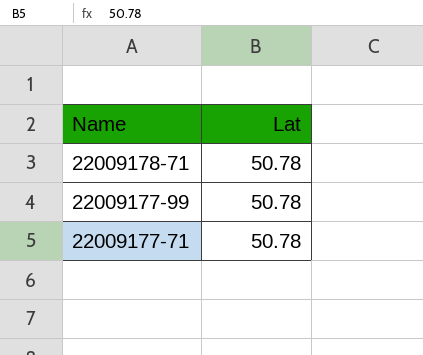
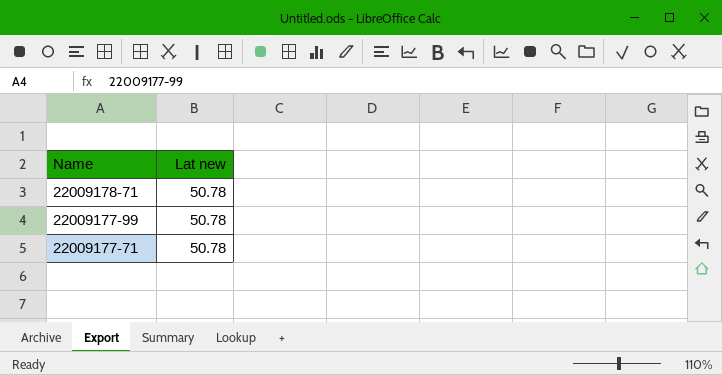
column name: Lat -> Lat new

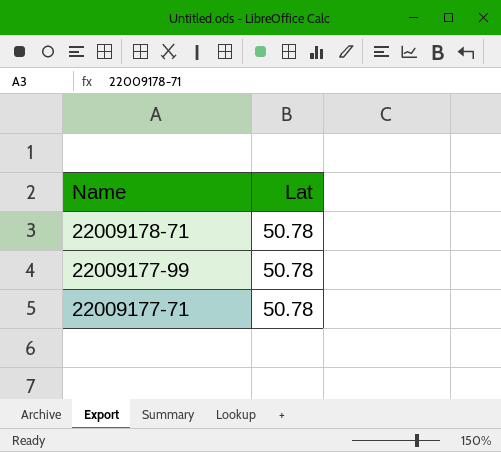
column name: Lat new -> Lat

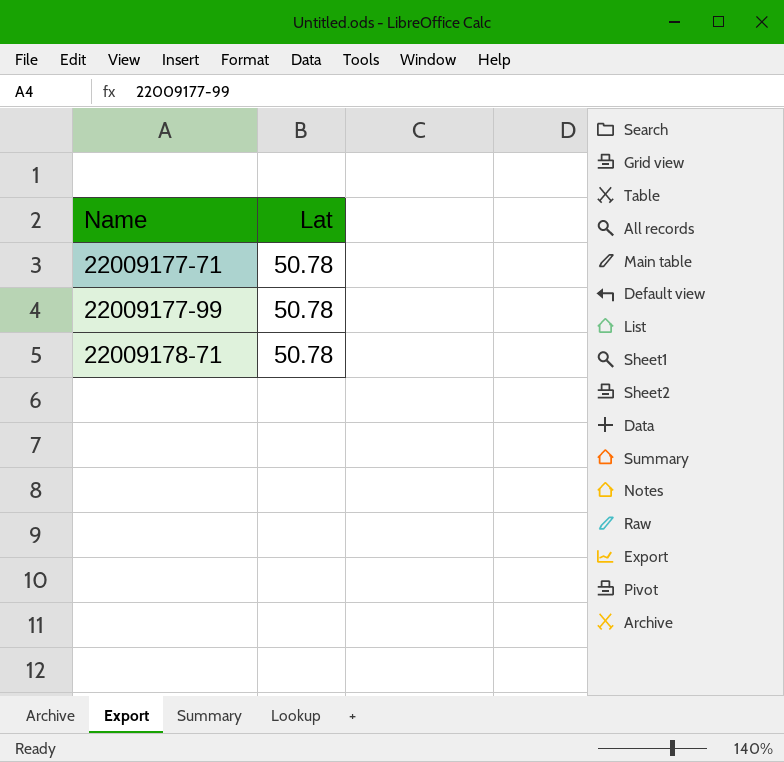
row order: Name descending -> Name ascending

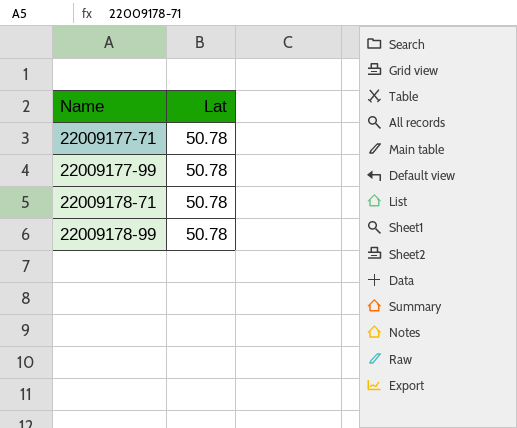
row 22009178-99: none -> 50.78

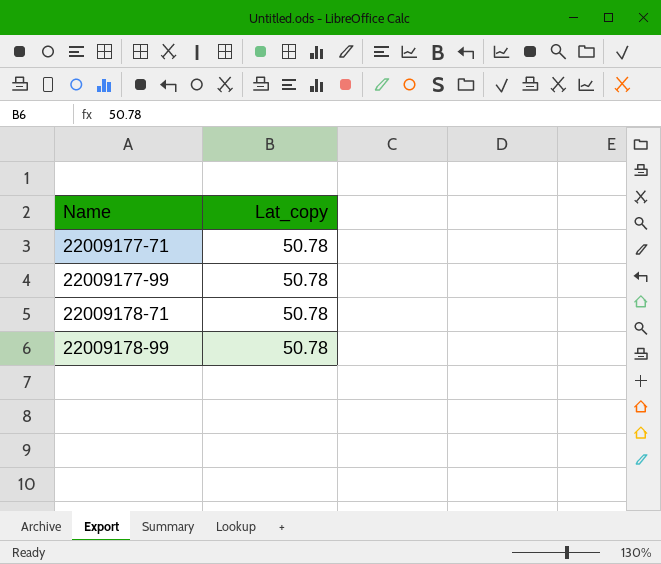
column name: Lat -> Lat_copy

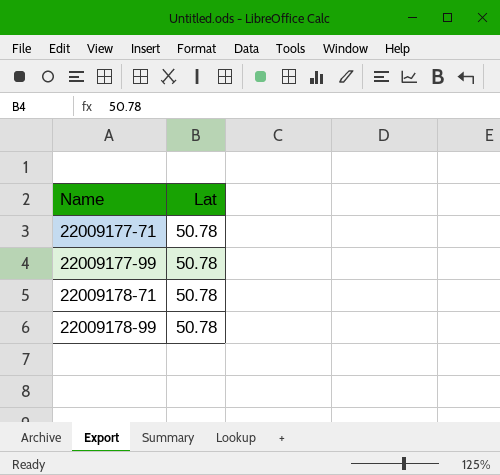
column name: Lat_copy -> Lat

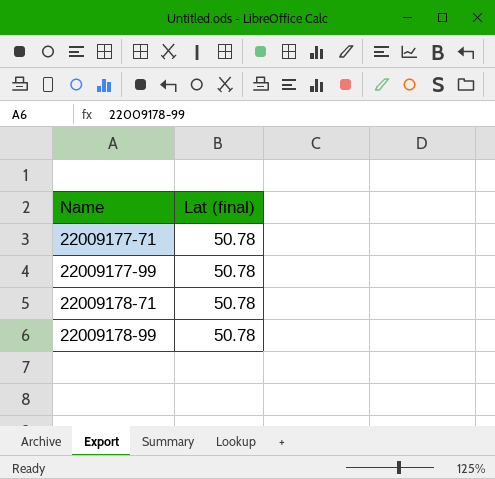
column name: Lat -> Lat (final)

